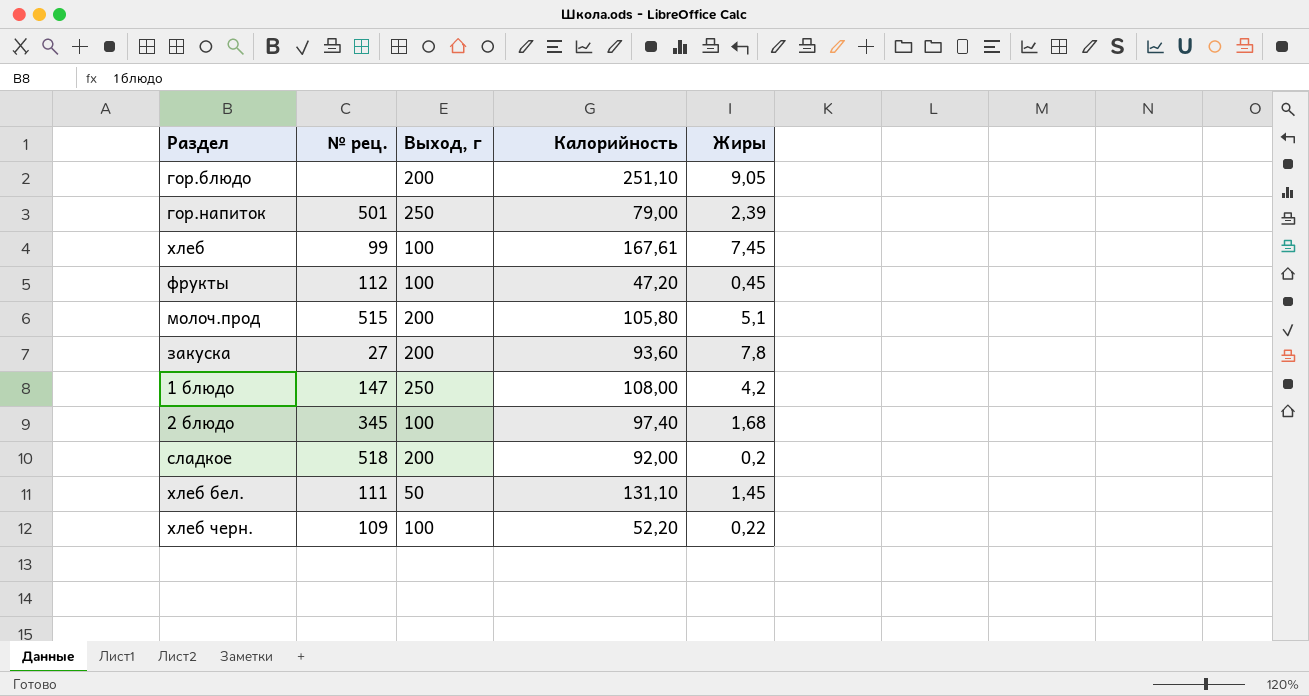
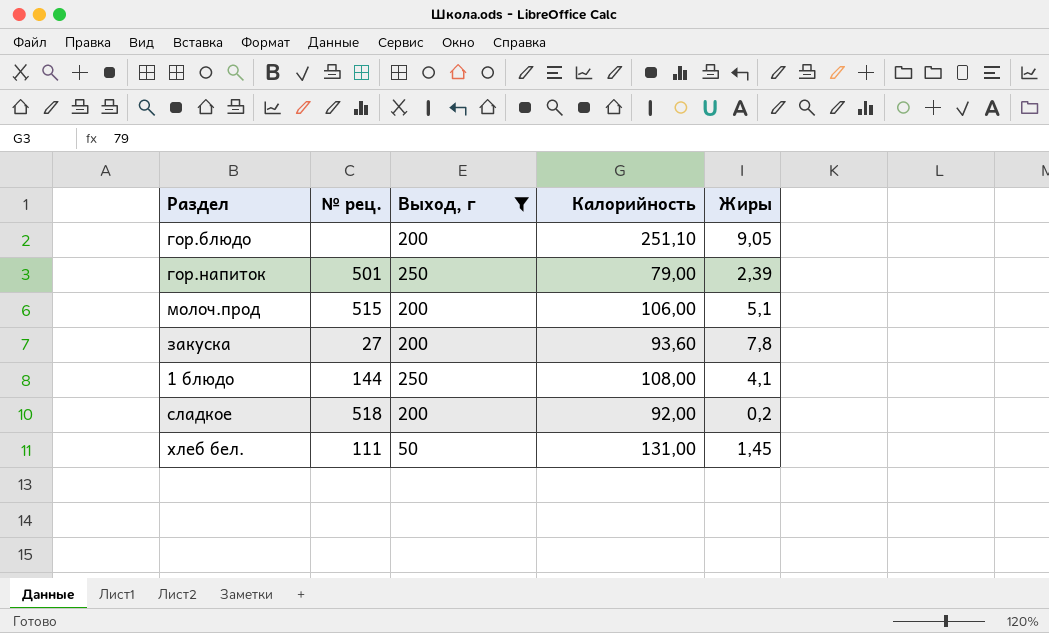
filter: none -> Выход, г != 100
молоч.прод | Калорийность: 105,80 -> 106,00
1 блюдо | № рец.: 147 -> 144
1 блюдо | Жиры: 4,2 -> 4,1
хлеб бел. | Калорийность: 131,10 -> 131,00

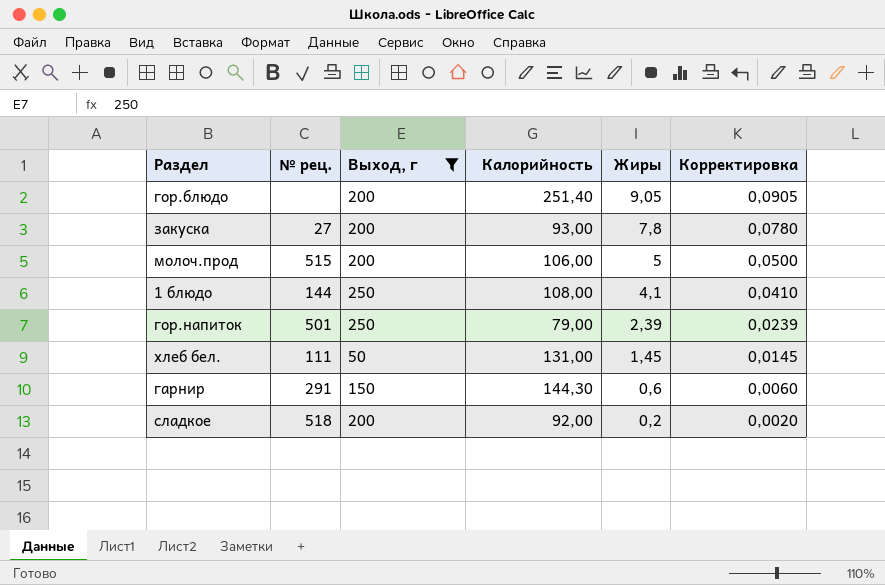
row order: none -> Жиры descending
column Корректировка | formula: none -> [Жиры] * 0,01
гор.блюдо | Калорийность: 251,10 -> 251,40
закуска | Калорийность: 93,60 -> 93,00
молоч.прод | Жиры: 5,1 -> 5
row гарнир: none -> 291 | 150 | 144,30 | 0,6 | 0,0060

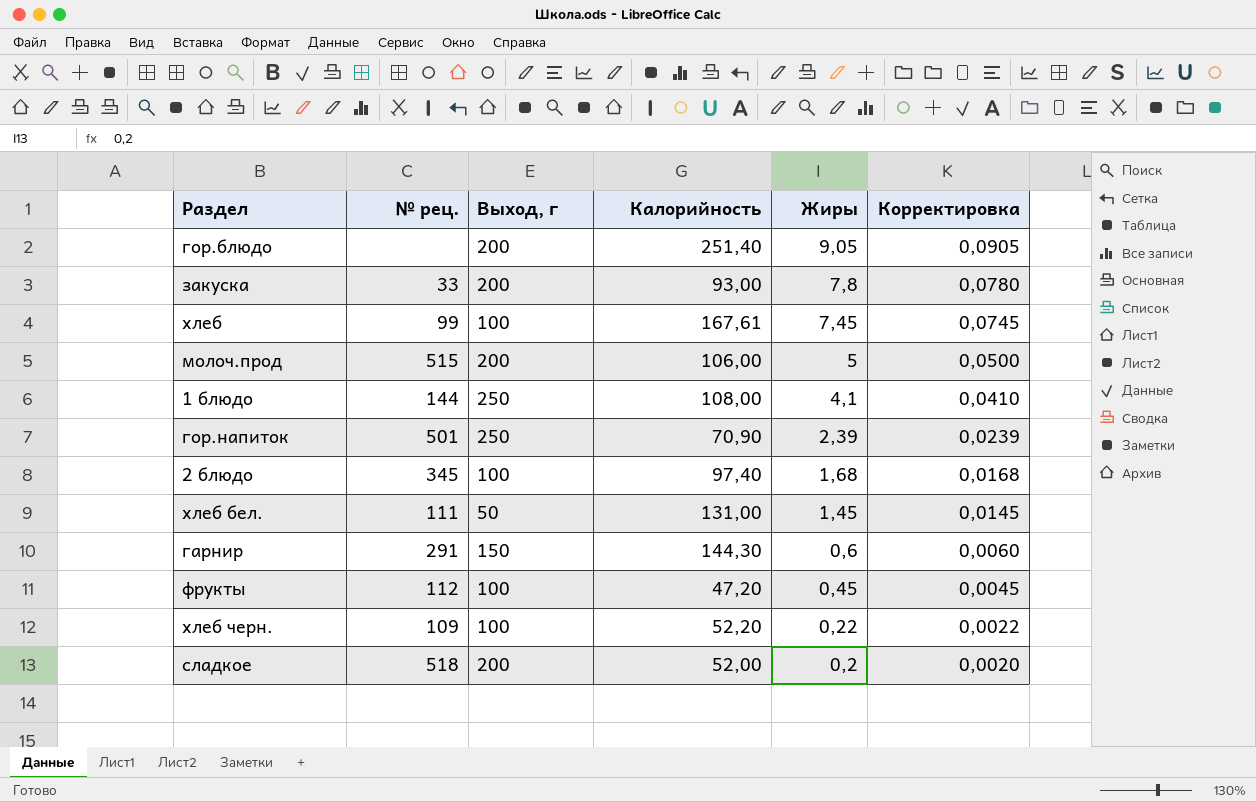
filter: Выход, г != 100 -> none
закуска | № рец.: 27 -> 33
гор.напиток | Калорийность: 79,00 -> 70,90
сладкое | Калорийность: 92,00 -> 52,00

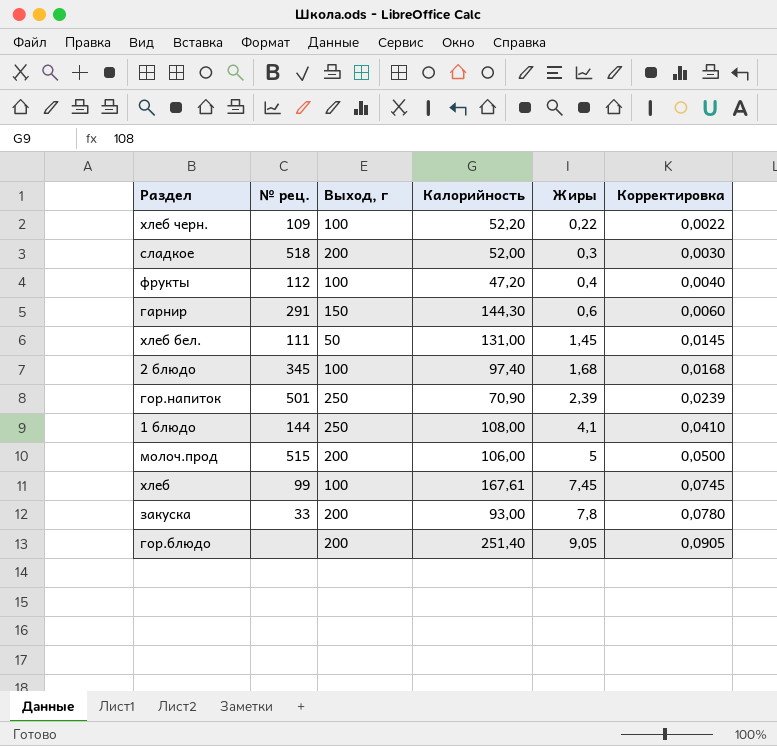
row order: Жиры descending -> Жиры ascending
сладкое | Жиры: 0,2 -> 0,3
сладкое | Корректировка: 0,0020 -> 0,0030
фрукты | Жиры: 0,45 -> 0,4
фрукты | Корректировка: 0,0045 -> 0,0040

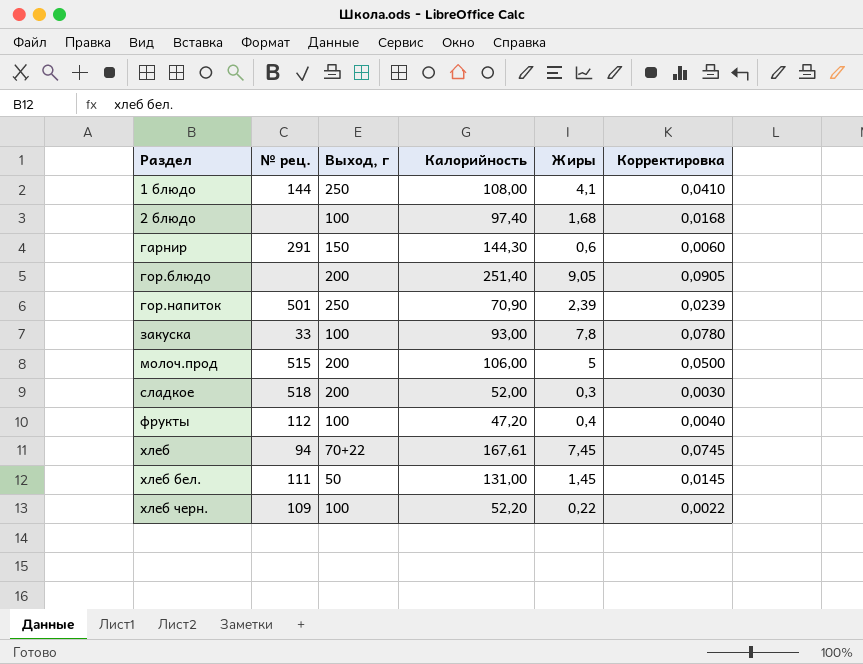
row order: Жиры ascending -> Раздел ascending
2 блюдо | № рец.: 345 -> none
закуска | Выход, г: 200 -> 100
хлеб | № рец.: 99 -> 94
хлеб | Выход, г: 100 -> 70+22

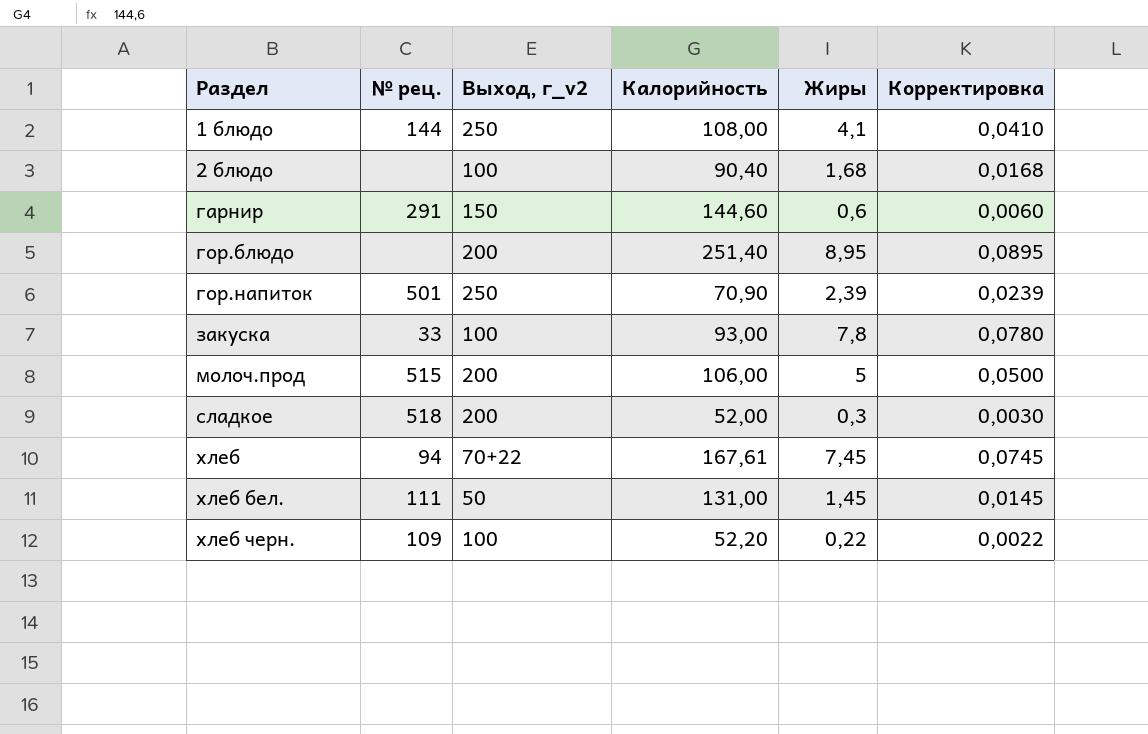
column name: Выход, г -> Выход, г_v2
row фрукты: 112 | 100 | 47,20 | 0,4 | 0,0040 -> none
2 блюдо | Калорийность: 97,40 -> 90,40
гарнир | Калорийность: 144,30 -> 144,60
гор.блюдо | Жиры: 9,05 -> 8,95
гор.блюдо | Корректировка: 0,0905 -> 0,0895

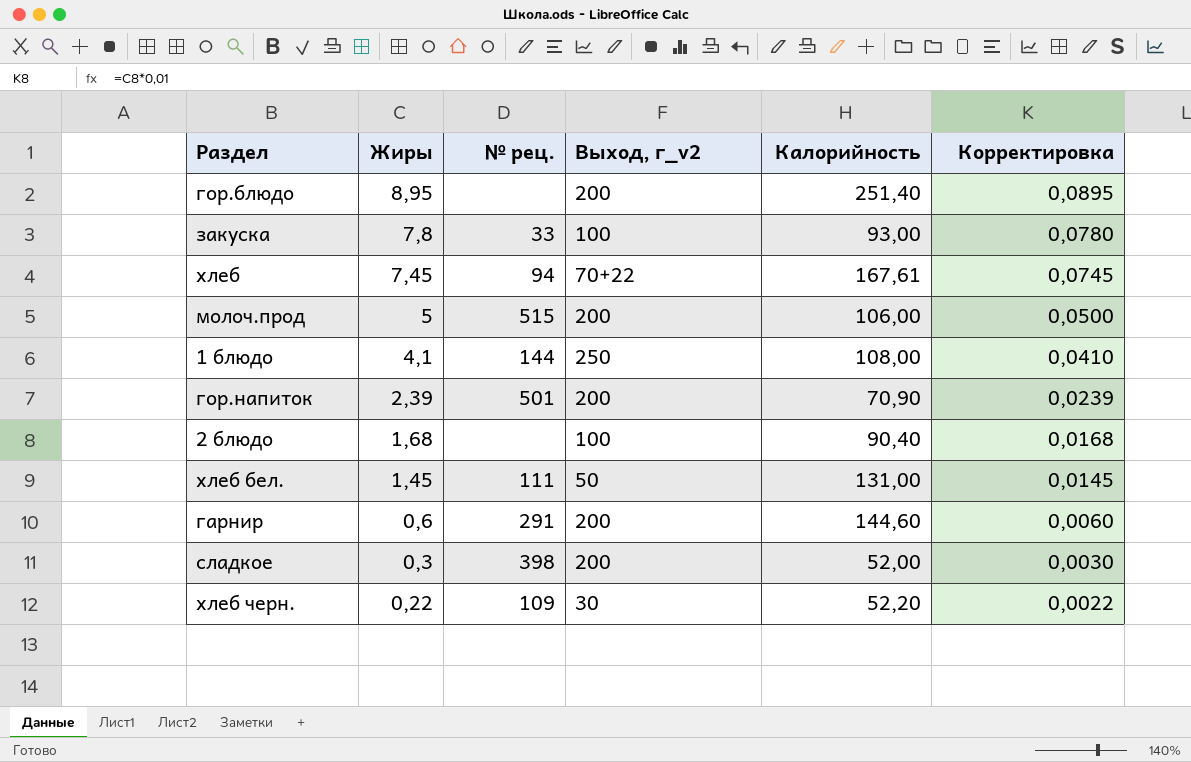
row order: Раздел ascending -> Жиры descending
column Жиры | position: 5 -> 2
гор.напиток | Выход, г_v2: 250 -> 200
гарнир | Выход, г_v2: 150 -> 200
сладкое | № рец.: 518 -> 398
хлеб черн. | Выход, г_v2: 100 -> 30

